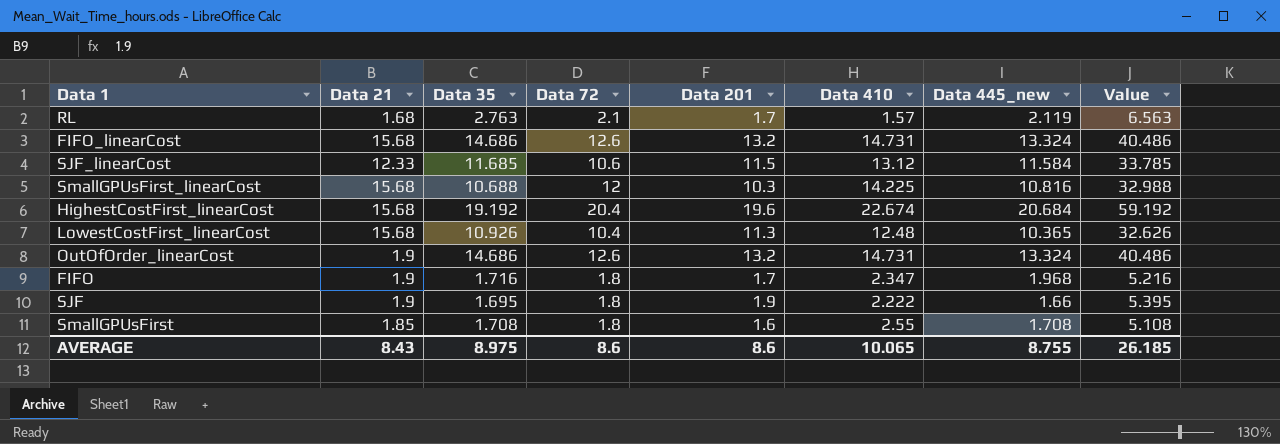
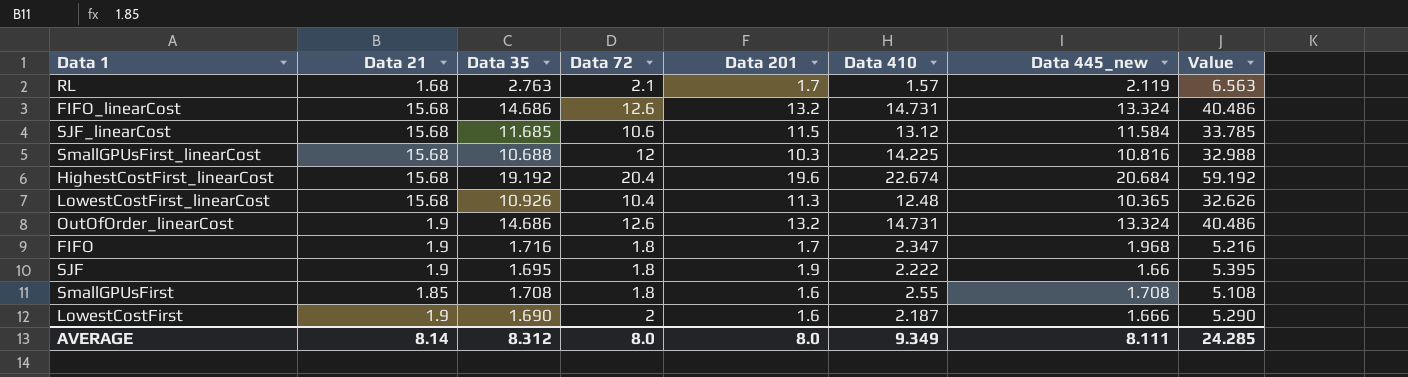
SJF_linearCost | Data 21: 12.33 -> 15.68
row LowestCostFirst: none -> 1.9 | 1.690 | 2 | 1.6 | 2.187 | 1.666 | 5.290
AVERAGE | Data 21: 8.43 -> 8.14
AVERAGE | Data 35: 8.975 -> 8.312
AVERAGE | Data 72: 8.6 -> 8.0
AVERAGE | Data 201: 8.6 -> 8.0
AVERAGE | Data 410: 10.065 -> 9.349
AVERAGE | Data 445_new: 8.755 -> 8.111
AVERAGE | Value: 26.185 -> 24.285

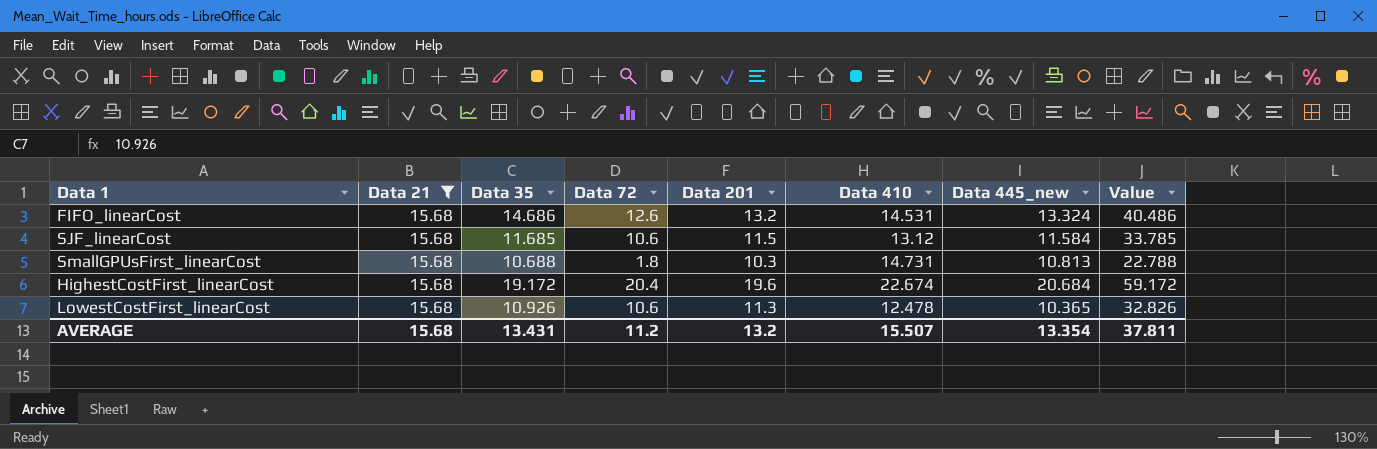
filter: none -> Data 21 = 15.68
FIFO_linearCost | Data 410: 14.731 -> 14.531
SmallGPUsFirst_linearCost | Data 72: 12 -> 1.8
SmallGPUsFirst_linearCost | Data 410: 14.225 -> 14.731
SmallGPUsFirst_linearCost | Data 445_new: 10.816 -> 10.813
SmallGPUsFirst_linearCost | Value: 32.988 -> 22.788
HighestCostFirst_linearCost | Data 35: 19.192 -> 19.172
HighestCostFirst_linearCost | Value: 59.192 -> 59.172
LowestCostFirst_linearCost | Data 72: 10.4 -> 10.6
LowestCostFirst_linearCost | Data 410: 12.48 -> 12.478
LowestCostFirst_linearCost | Value: 32.626 -> 32.826
AVERAGE | Data 21: 8.14 -> 15.68
AVERAGE | Data 35: 8.312 -> 13.431
AVERAGE | Data 72: 8.0 -> 11.2
AVERAGE | Data 201: 8.0 -> 13.2
AVERAGE | Data 410: 9.349 -> 15.507
AVERAGE | Data 445_new: 8.111 -> 13.354
AVERAGE | Value: 24.285 -> 37.811

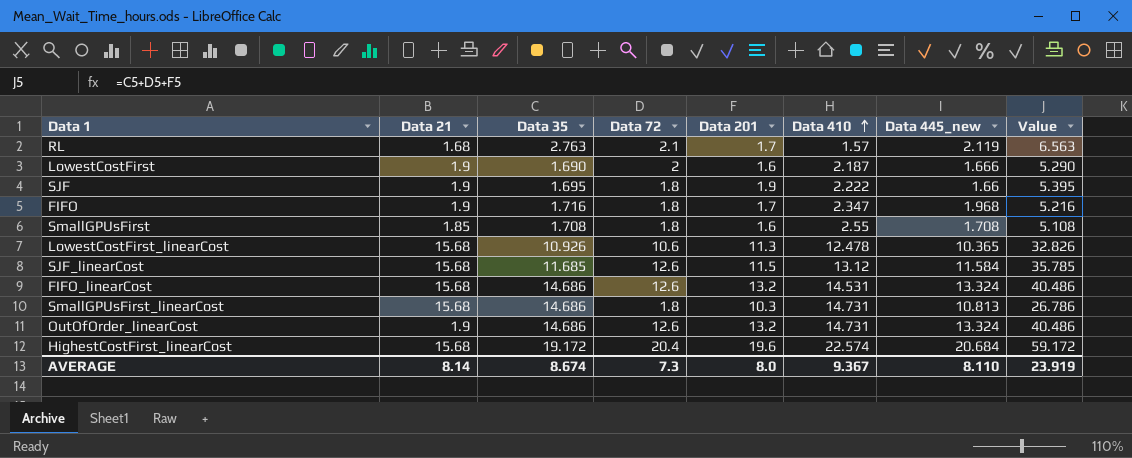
filter: Data 21 = 15.68 -> none
row order: none -> Data 410 ascending
SJF_linearCost | Data 72: 10.6 -> 12.6
SJF_linearCost | Value: 33.785 -> 35.785
SmallGPUsFirst_linearCost | Data 35: 10.688 -> 14.686
SmallGPUsFirst_linearCost | Value: 22.788 -> 26.786
HighestCostFirst_linearCost | Data 410: 22.674 -> 22.574
AVERAGE | Data 21: 15.68 -> 8.14
AVERAGE | Data 35: 13.431 -> 8.674
AVERAGE | Data 72: 11.2 -> 7.3
AVERAGE | Data 201: 13.2 -> 8.0
AVERAGE | Data 410: 15.507 -> 9.367
AVERAGE | Data 445_new: 13.354 -> 8.110
AVERAGE | Value: 37.811 -> 23.919

